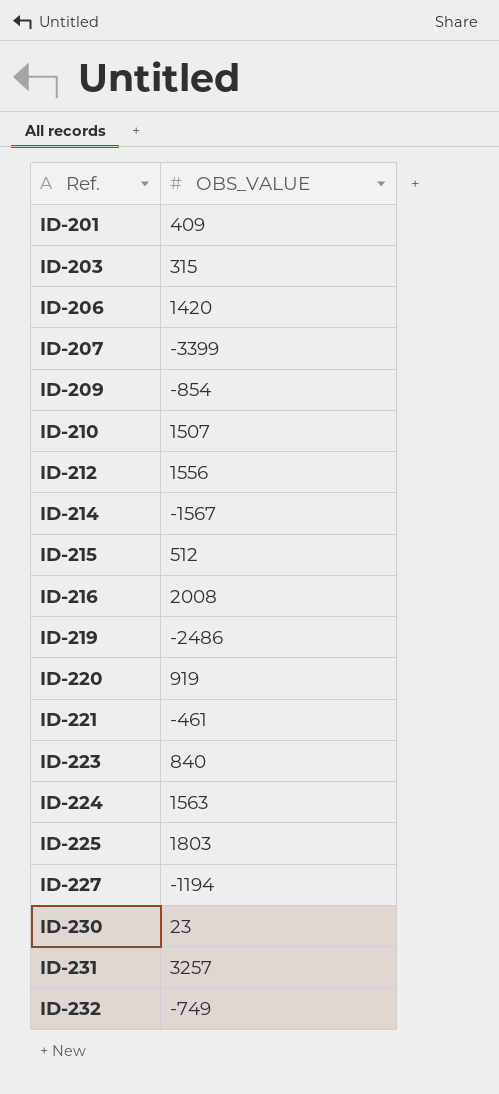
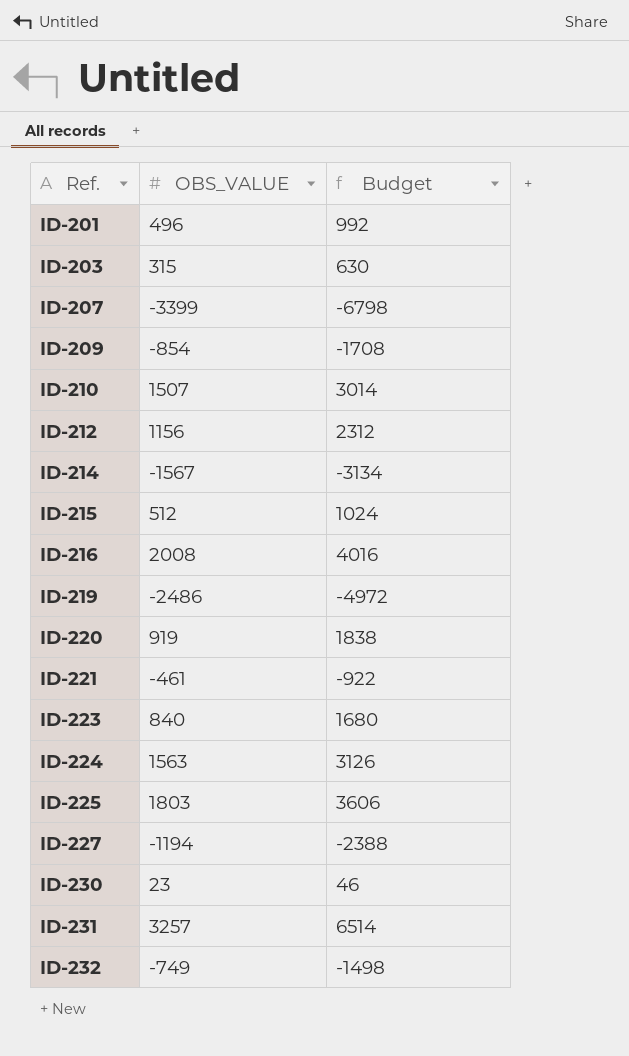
column Budget | formula: none -> [OBS_VALUE] * 2
row ID-206: 1420 -> none
ID-201 | OBS_VALUE: 409 -> 496
ID-212 | OBS_VALUE: 1556 -> 1156

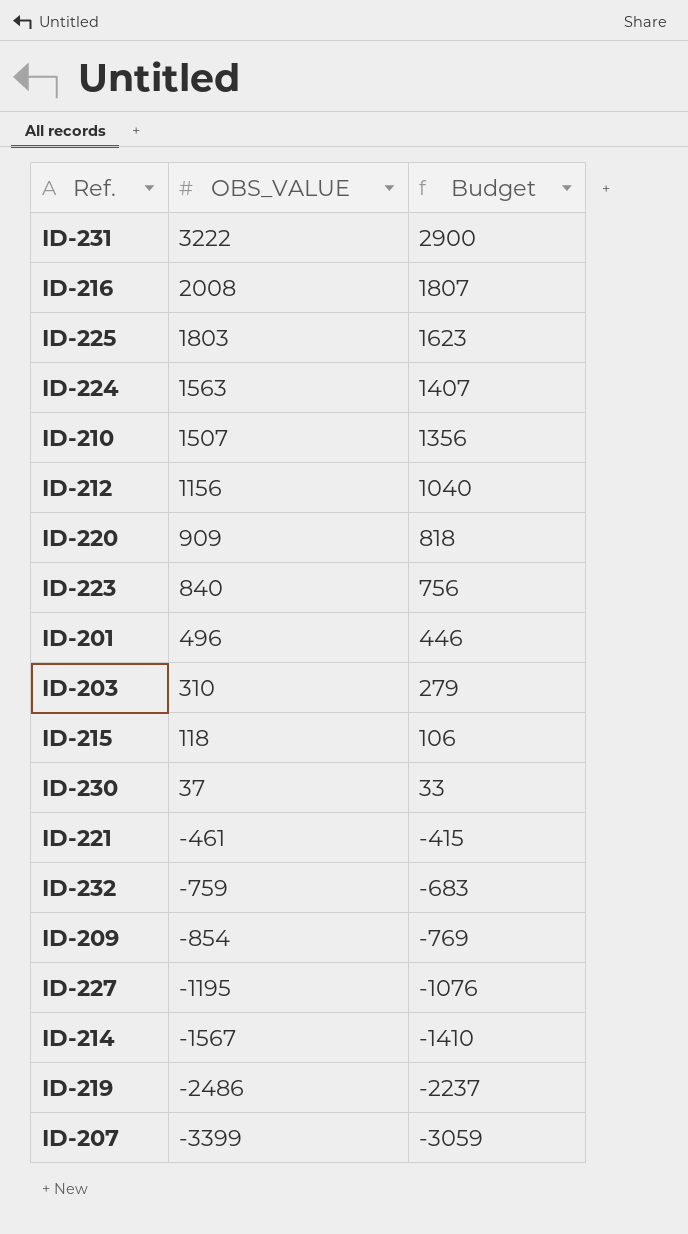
row order: Ref. ascending -> OBS_VALUE descending
column Budget | formula: [OBS_VALUE] * 2 -> [OBS_VALUE] * 0.9
ID-231 | OBS_VALUE: 3257 -> 3222
ID-220 | OBS_VALUE: 919 -> 909
ID-203 | OBS_VALUE: 315 -> 310
ID-215 | OBS_VALUE: 512 -> 118
ID-230 | OBS_VALUE: 23 -> 37
ID-232 | OBS_VALUE: -749 -> -759
ID-227 | OBS_VALUE: -1194 -> -1195

